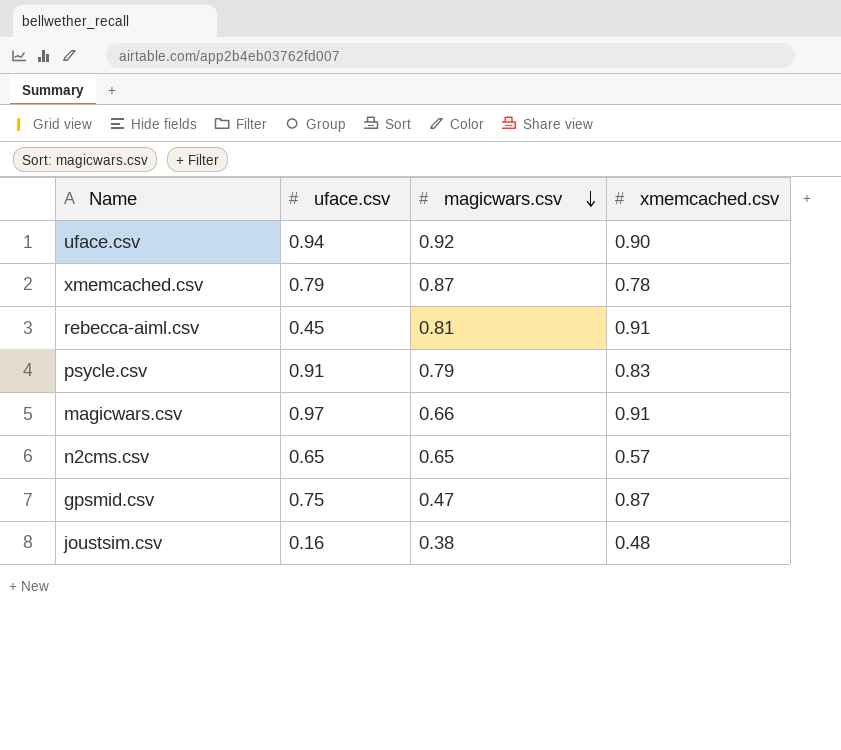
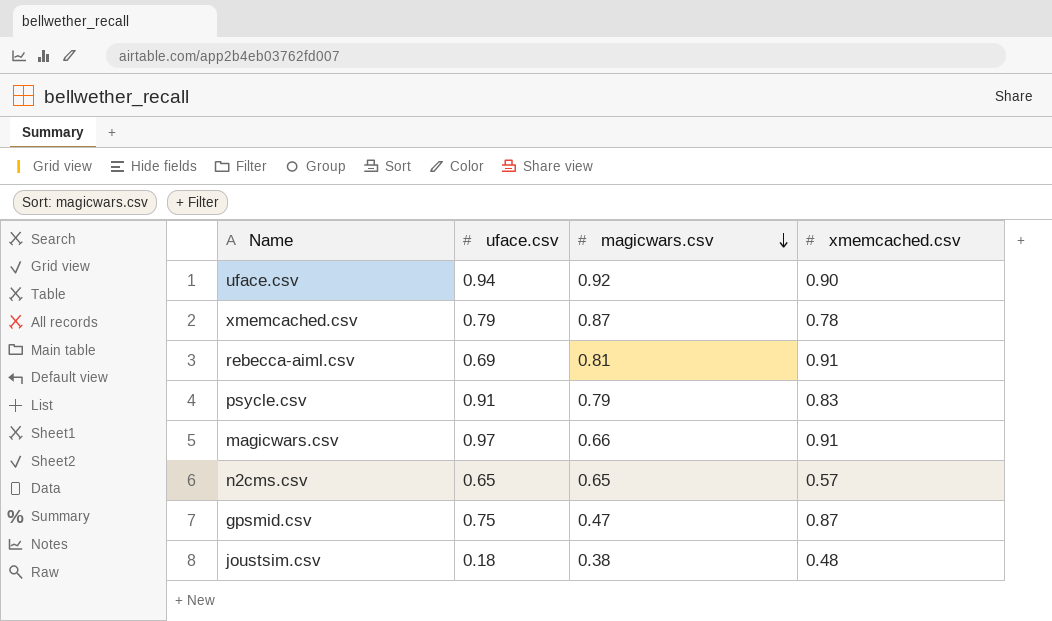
rebecca-aiml.csv | uface.csv: 0.45 -> 0.69
joustsim.csv | uface.csv: 0.16 -> 0.18

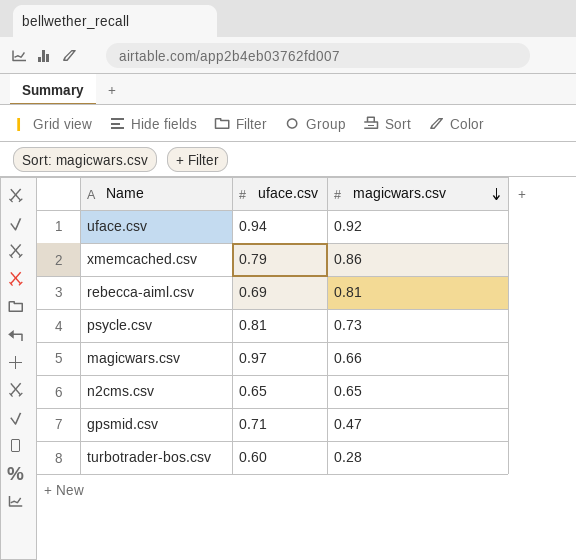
column xmemcached.csv | position: 4 -> none
row joustsim.csv: 0.18 | 0.38 | 0.48 -> none
xmemcached.csv | magicwars.csv: 0.87 -> 0.86
psycle.csv | uface.csv: 0.91 -> 0.81
psycle.csv | magicwars.csv: 0.79 -> 0.73
gpsmid.csv | uface.csv: 0.75 -> 0.71
row turbotrader-bos.csv: none -> 0.60 | 0.28

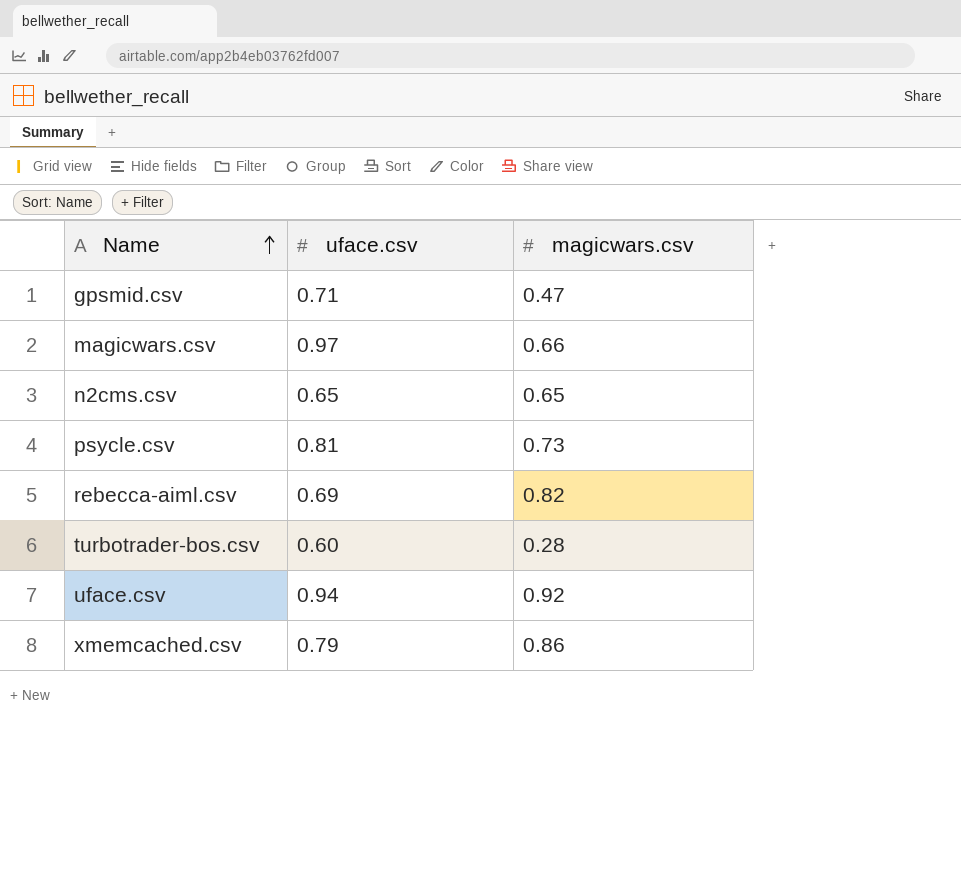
row order: magicwars.csv descending -> Name ascending
rebecca-aiml.csv | magicwars.csv: 0.81 -> 0.82

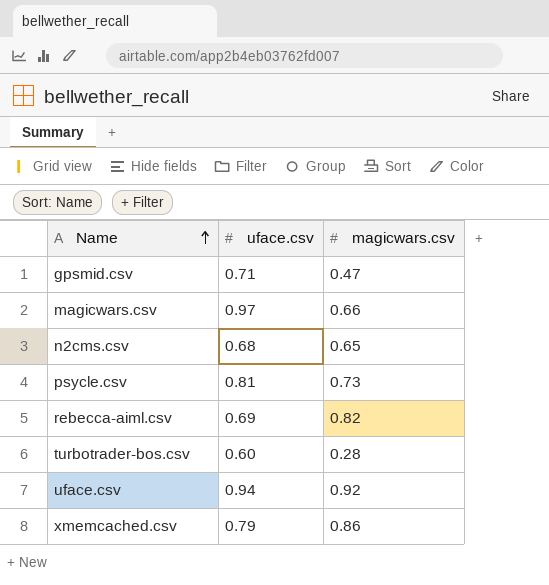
n2cms.csv | uface.csv: 0.65 -> 0.68

